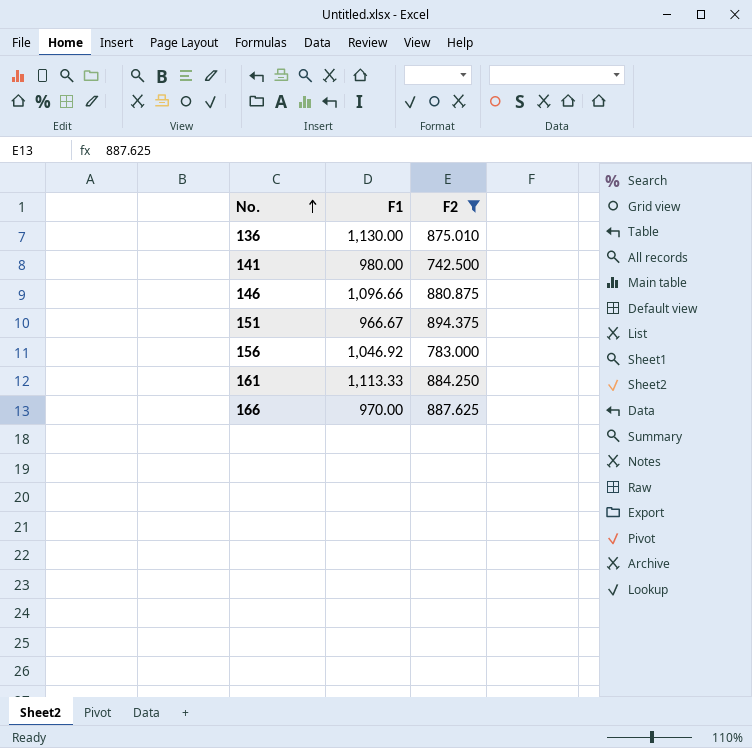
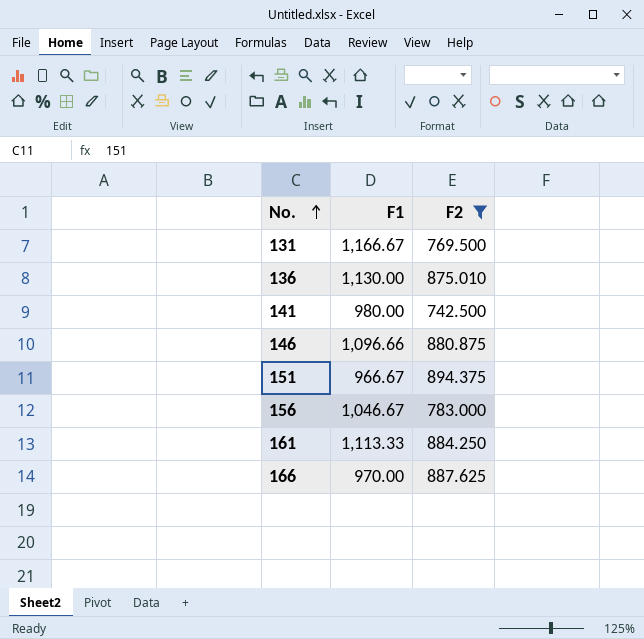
row 131: none -> 1,166.67 | 769.500
156 | F1: 1,046.92 -> 1,046.67

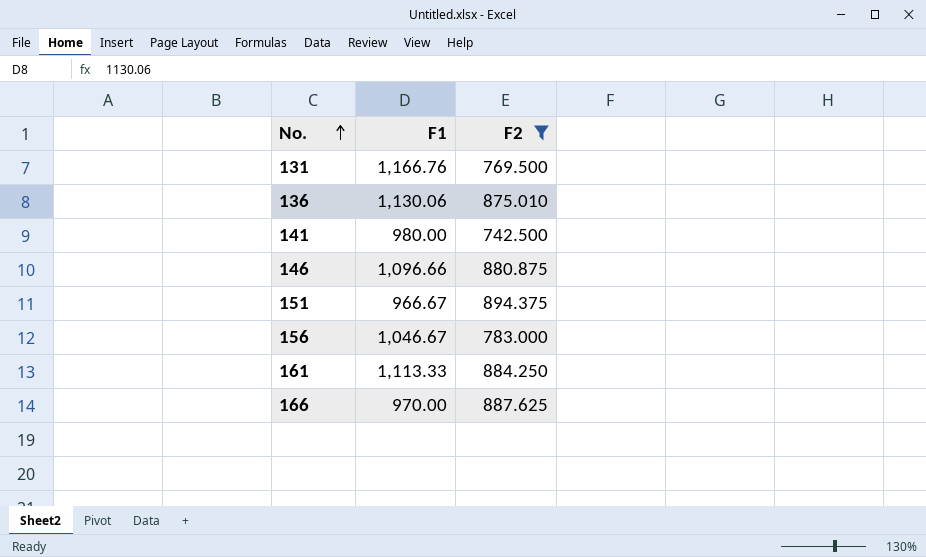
131 | F1: 1,166.67 -> 1,166.76
136 | F1: 1,130.00 -> 1,130.06

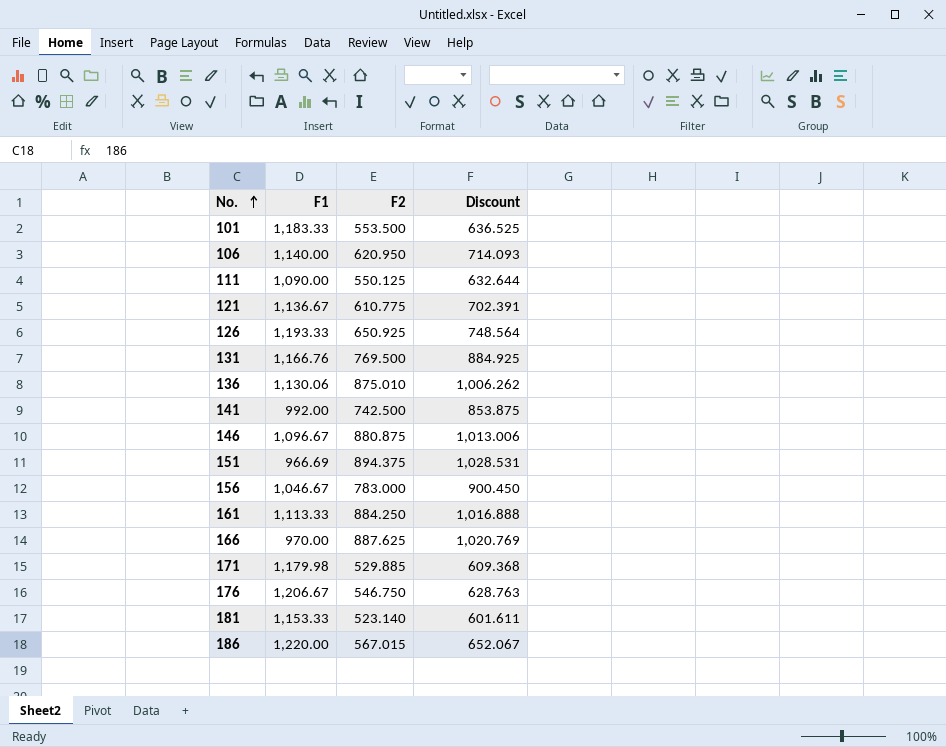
filter: F2 >= 742.500 -> none
column Discount | formula: none -> [F2] * 1.15
141 | F1: 980.00 -> 992.00
146 | F1: 1,096.66 -> 1,096.67
151 | F1: 966.67 -> 966.69

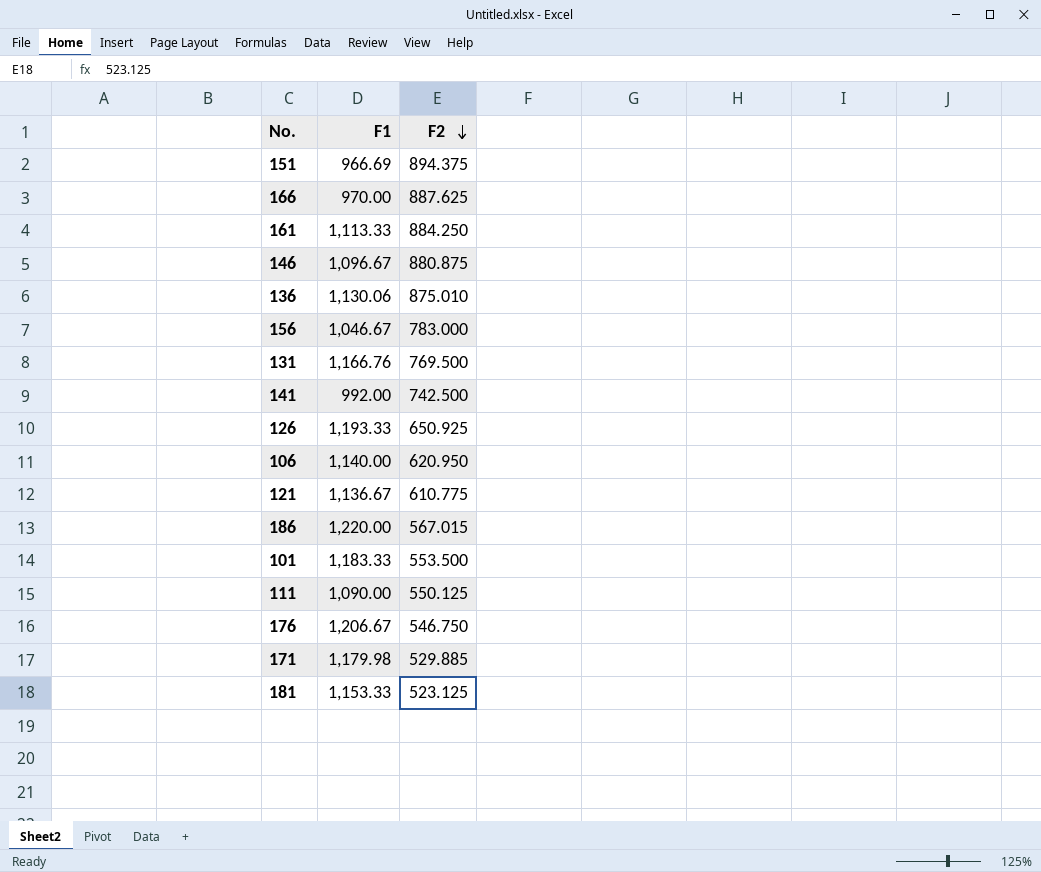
row order: No. ascending -> F2 descending
column Discount | formula: [F2] * 1.15 -> none
181 | F2: 523.140 -> 523.125

